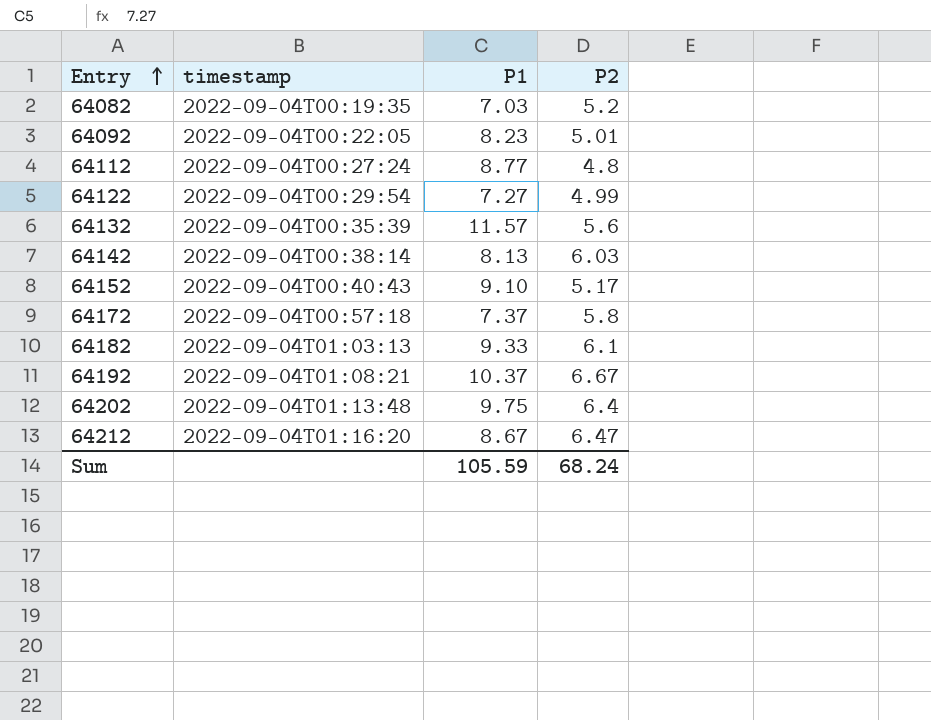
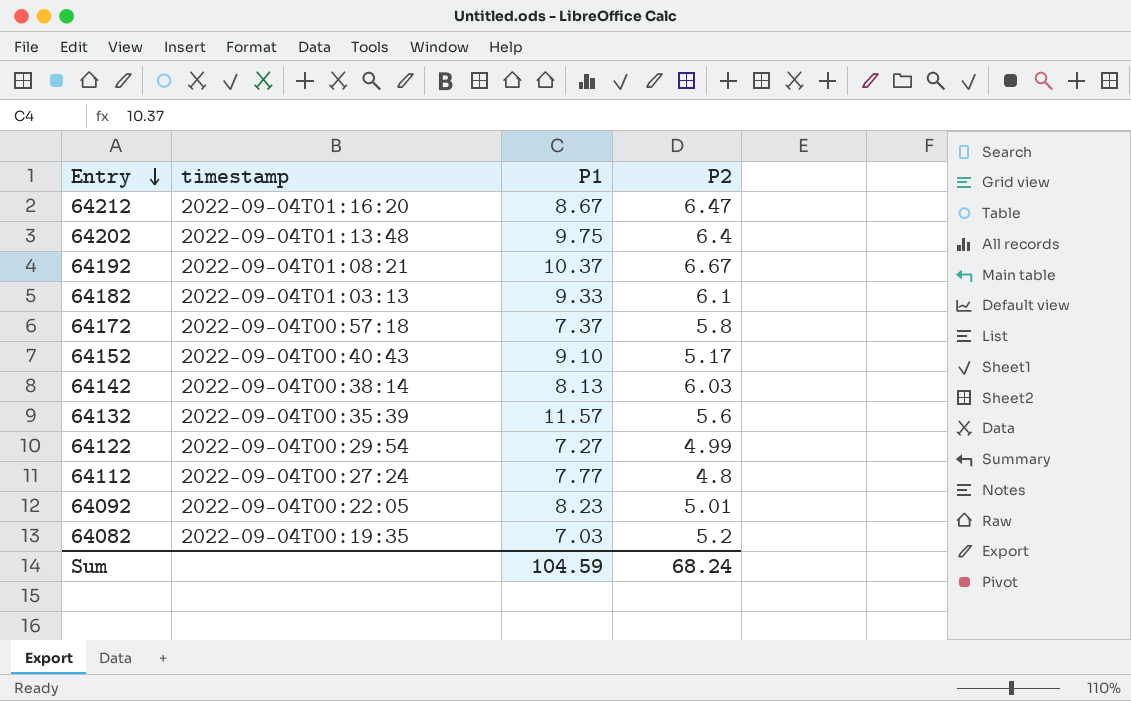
row order: Entry ascending -> Entry descending
64112 | P1: 8.77 -> 7.77
Sum | P1: 105.59 -> 104.59

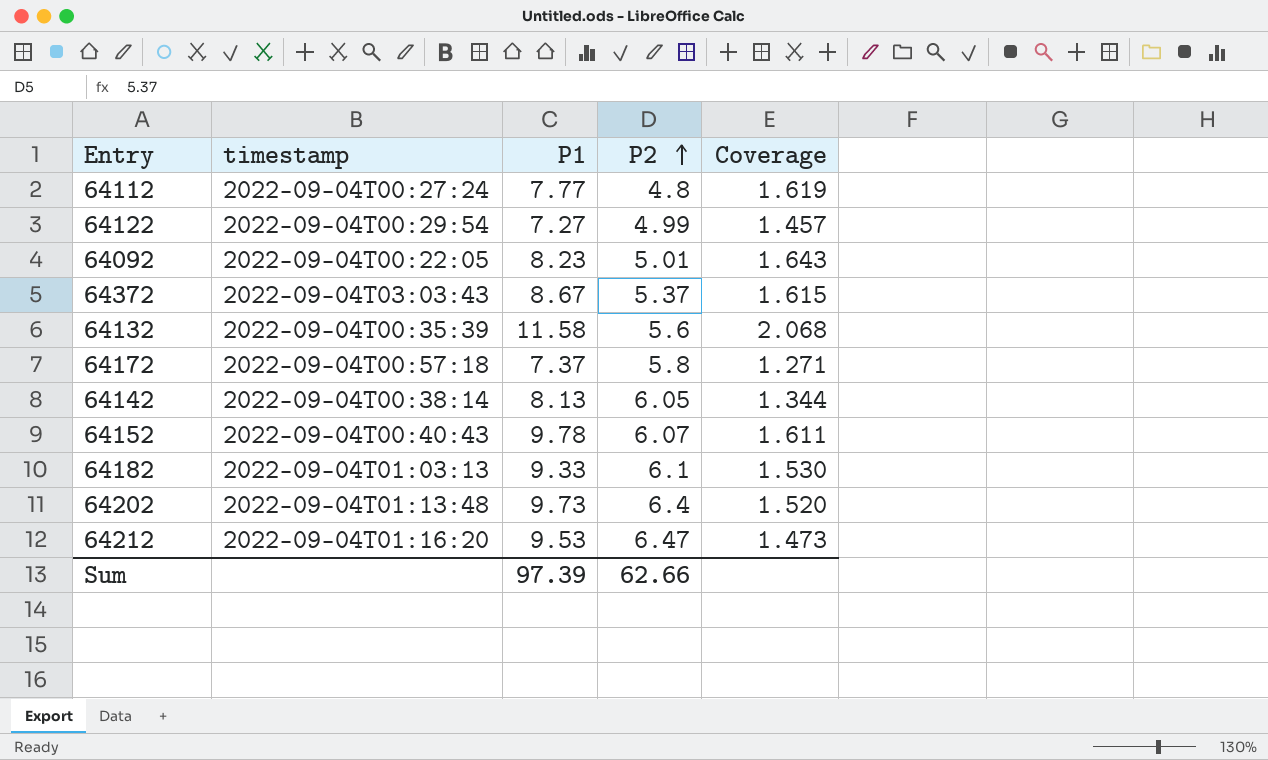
row order: Entry descending -> P2 ascending
column Coverage | formula: none -> [P1] / [P2]
row 64192: 2022-09-04T01:08:21 | 10.37 | 6.67 -> none
row 64082: 2022-09-04T00:19:35 | 7.03 | 5.2 -> none
row 64372: none -> 2022-09-04T03:03:43 | 8.67 | 5.37 | 1.615
64132 | P1: 11.57 -> 11.58
64142 | P2: 6.03 -> 6.05
64152 | P1: 9.10 -> 9.78
64152 | P2: 5.17 -> 6.07
64202 | P1: 9.75 -> 9.73
64212 | P1: 8.67 -> 9.53
Sum | P1: 104.59 -> 97.39
Sum | P2: 68.24 -> 62.66

